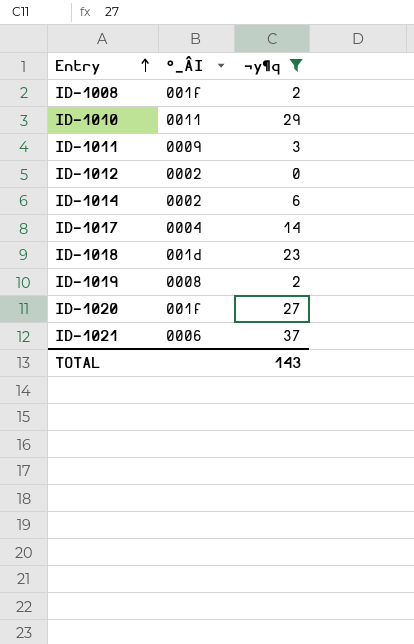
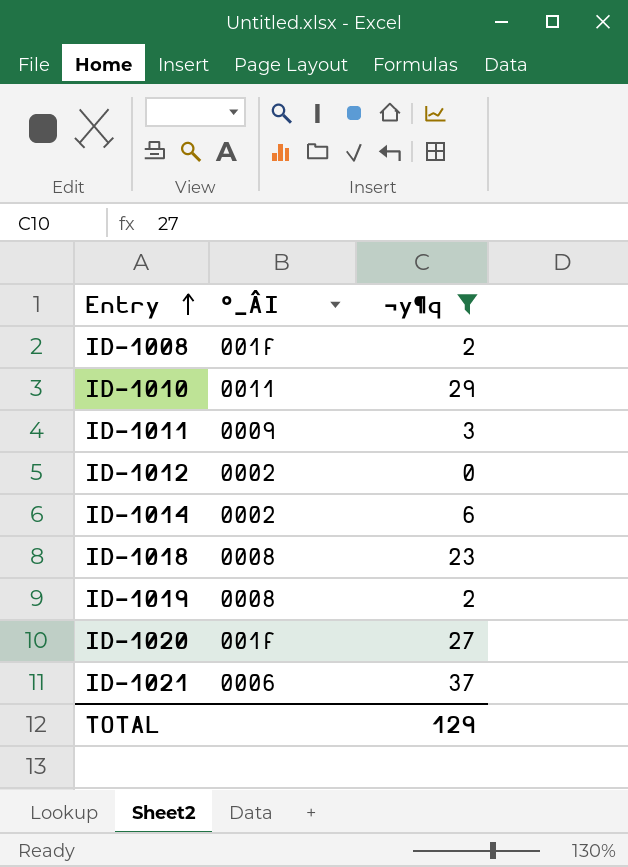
row ID-1017: 0004 | 14 -> none
ID-1018 | °_ÂI: 001d -> 0008
TOTAL | ¬y¶q: 143 -> 129

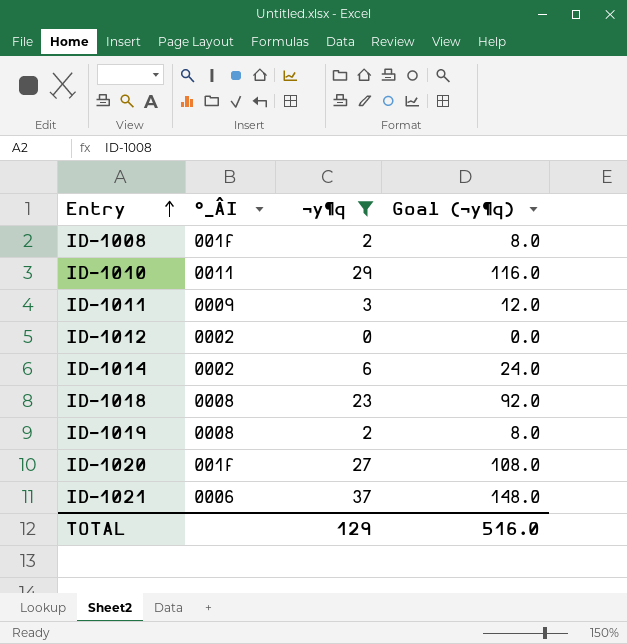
column Goal (¬y¶q) | formula: none -> [¬y¶q] * 4

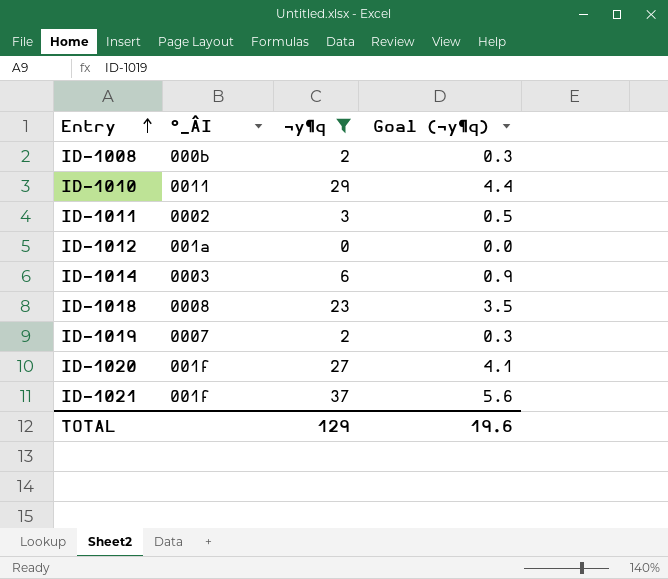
column Goal (¬y¶q) | formula: [¬y¶q] * 4 -> [¬y¶q] * 0.15
ID-1008 | °_ÂI: 001f -> 000b
ID-1011 | °_ÂI: 0009 -> 0002
ID-1012 | °_ÂI: 0002 -> 001a
ID-1014 | °_ÂI: 0002 -> 0003
ID-1019 | °_ÂI: 0008 -> 0007
ID-1021 | °_ÂI: 0006 -> 001f
TOTAL | Goal (¬y¶q): 516.0 -> 19.6

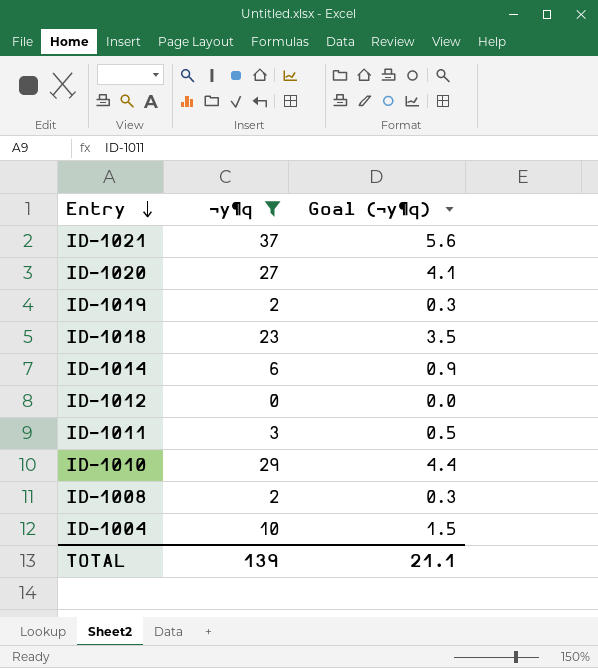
row order: Entry ascending -> Entry descending
column °_ÂI | position: 2 -> none
row ID-1004: none -> 10 | 1.5
TOTAL | ¬y¶q: 129 -> 139
TOTAL | Goal (¬y¶q): 19.6 -> 21.1

